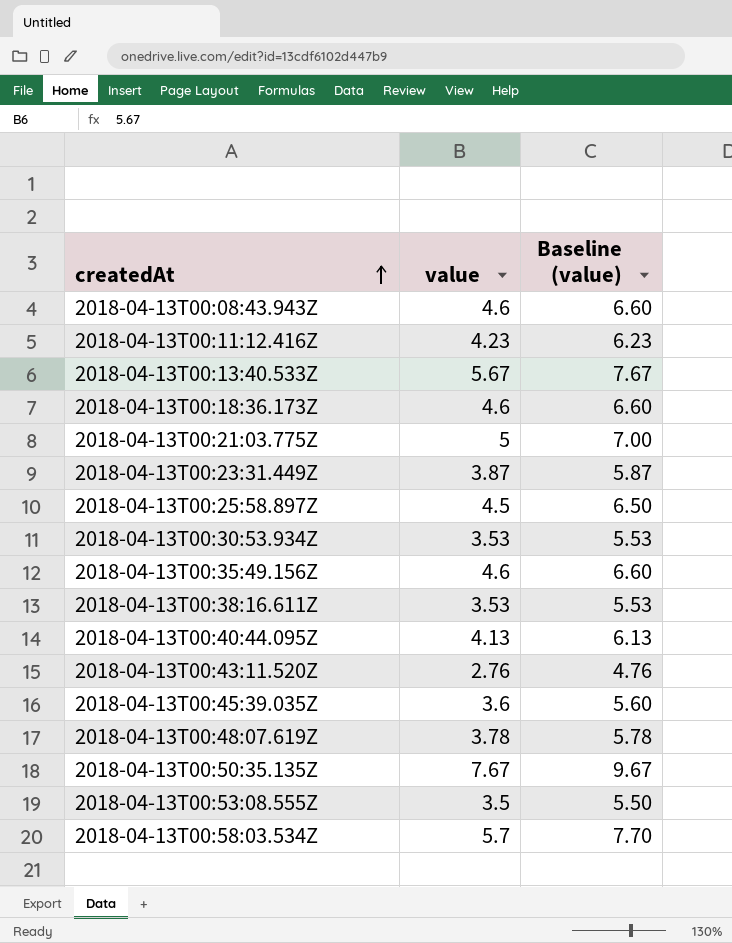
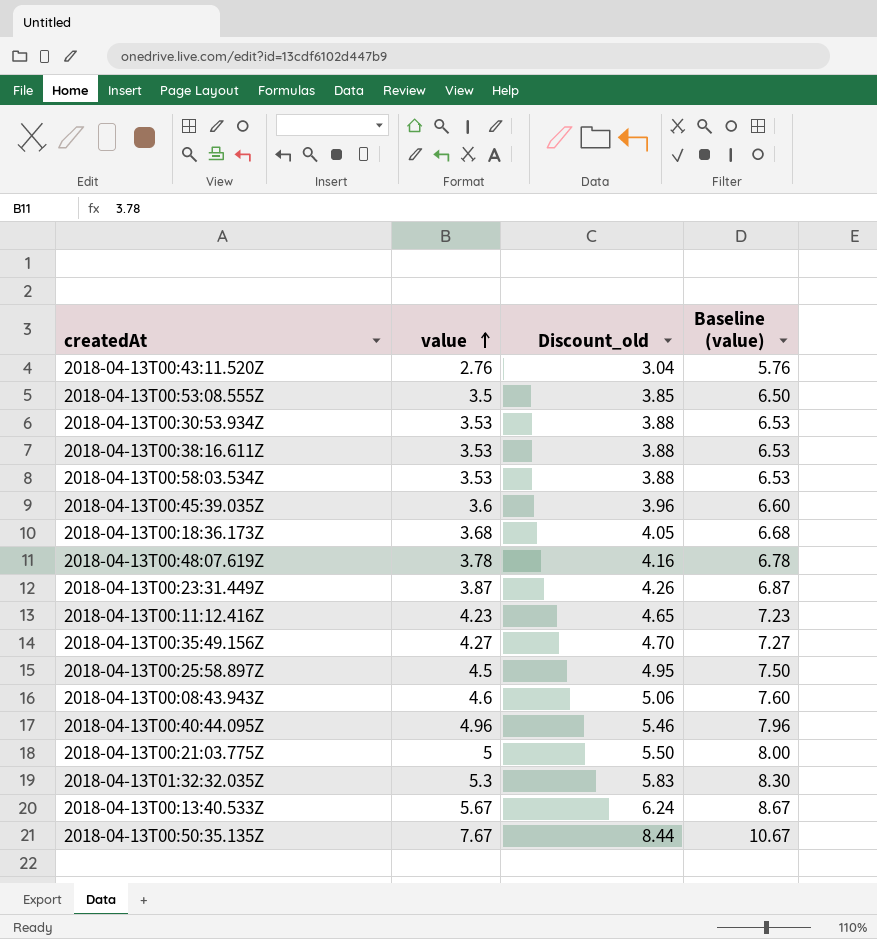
row order: createdAt ascending -> value ascending
column Discount_old | formula: none -> [value] * 1.1
column Baseline (value) | formula: [value] + 2 -> [value] + 3
2018-04-13T00:58:03.534Z | value: 5.7 -> 3.53
2018-04-13T00:18:36.173Z | value: 4.6 -> 3.68
2018-04-13T00:35:49.156Z | value: 4.6 -> 4.27
2018-04-13T00:40:44.095Z | value: 4.13 -> 4.96
row 2018-04-13T01:32:32.035Z: none -> 5.3 | 5.83 | 8.30

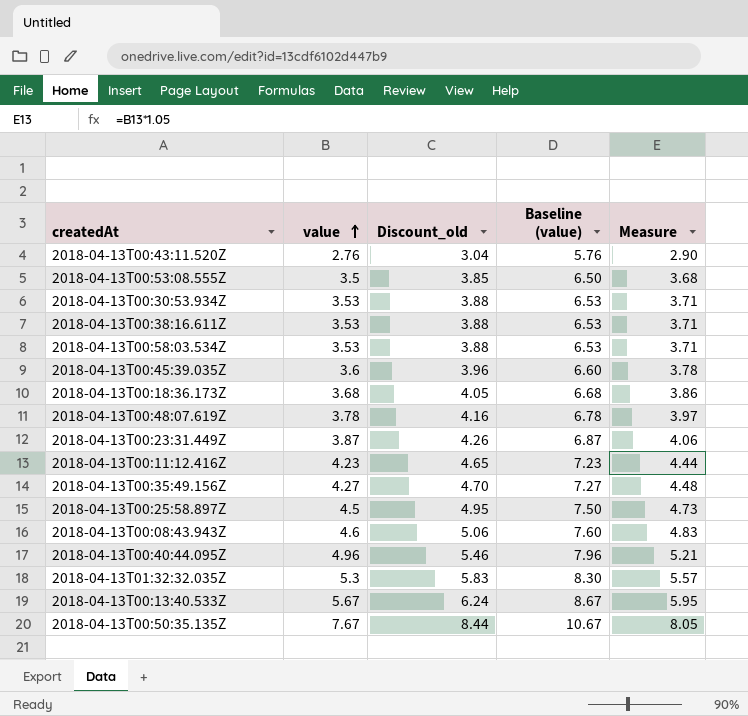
column Measure | formula: none -> [value] * 1.05
row 2018-04-13T00:21:03.775Z: 5 | 5.50 | 8.00 -> none

